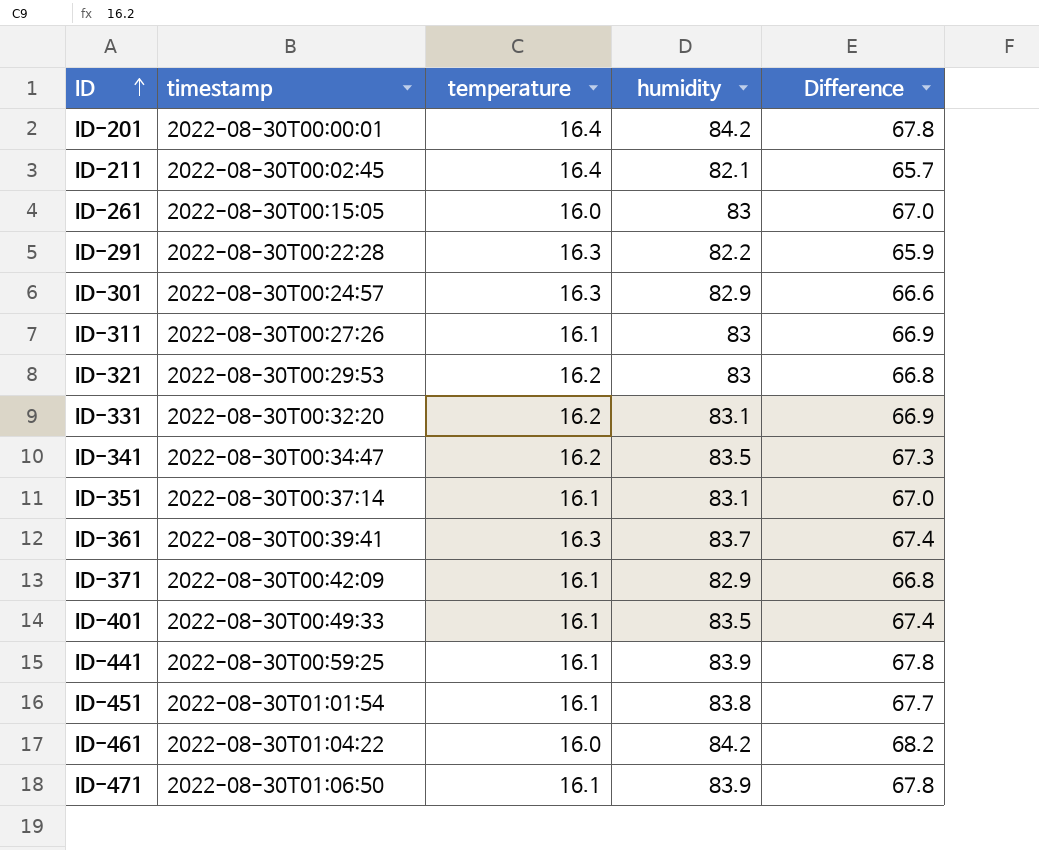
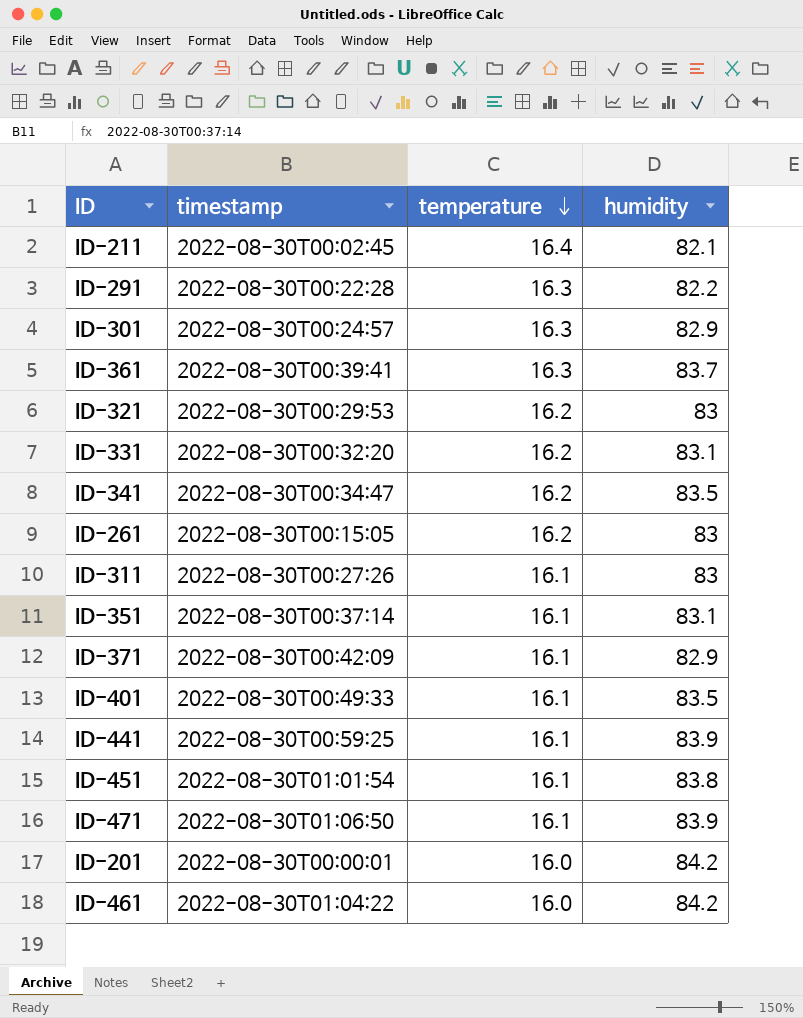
row order: ID ascending -> temperature descending
column Difference | formula: [humidity] - [temperature] -> none
ID-261 | temperature: 16.0 -> 16.2
ID-201 | temperature: 16.4 -> 16.0

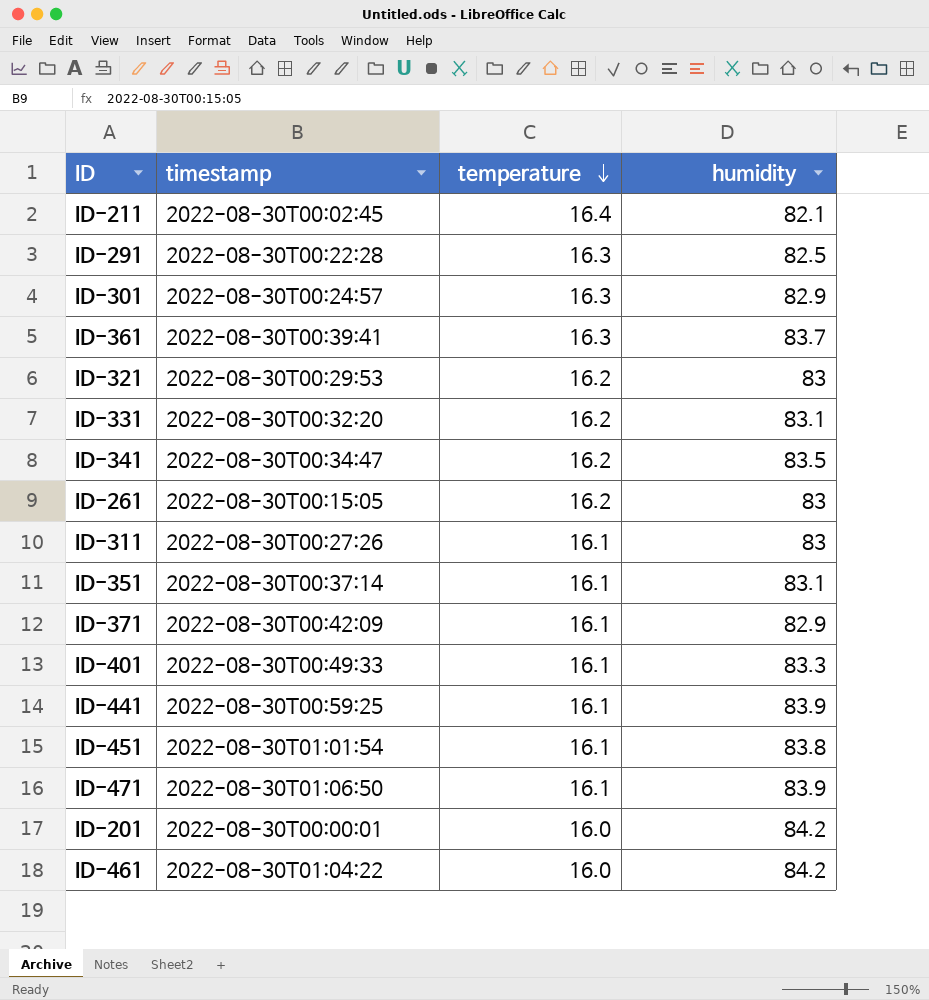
ID-291 | humidity: 82.2 -> 82.5
ID-401 | humidity: 83.5 -> 83.3

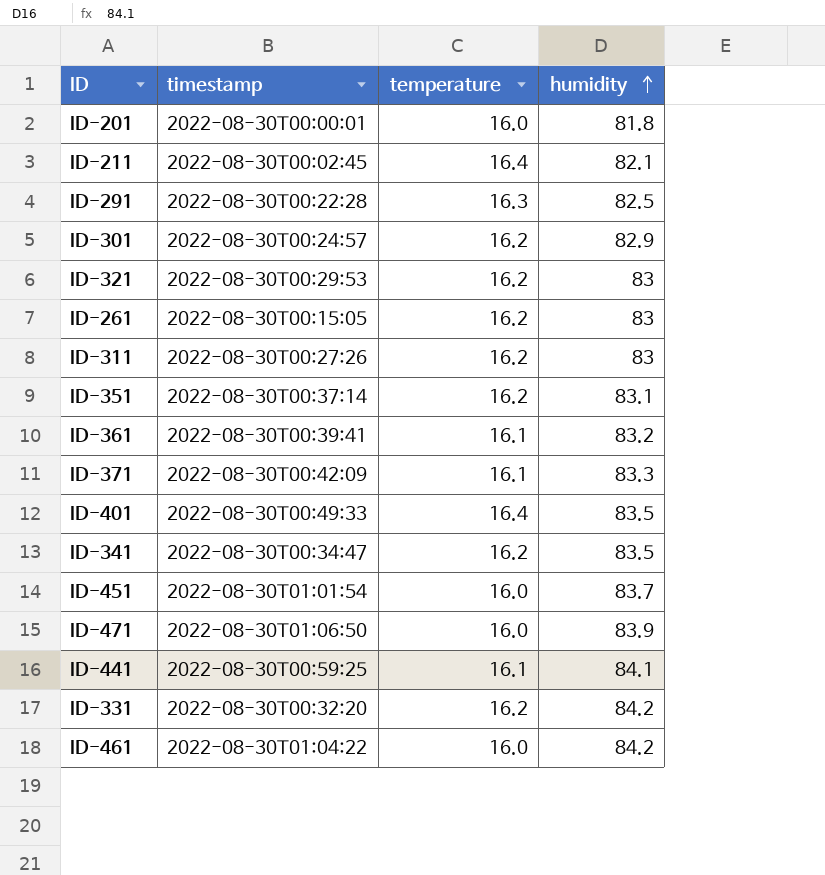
row order: temperature descending -> humidity ascending
ID-201 | humidity: 84.2 -> 81.8
ID-301 | temperature: 16.3 -> 16.2
ID-311 | temperature: 16.1 -> 16.2
ID-351 | temperature: 16.1 -> 16.2
ID-361 | temperature: 16.3 -> 16.1
ID-361 | humidity: 83.7 -> 83.2
ID-371 | humidity: 82.9 -> 83.3
ID-401 | temperature: 16.1 -> 16.4
ID-401 | humidity: 83.3 -> 83.5
ID-451 | temperature: 16.1 -> 16.0
ID-451 | humidity: 83.8 -> 83.7
ID-471 | temperature: 16.1 -> 16.0
ID-441 | humidity: 83.9 -> 84.1
ID-331 | humidity: 83.1 -> 84.2

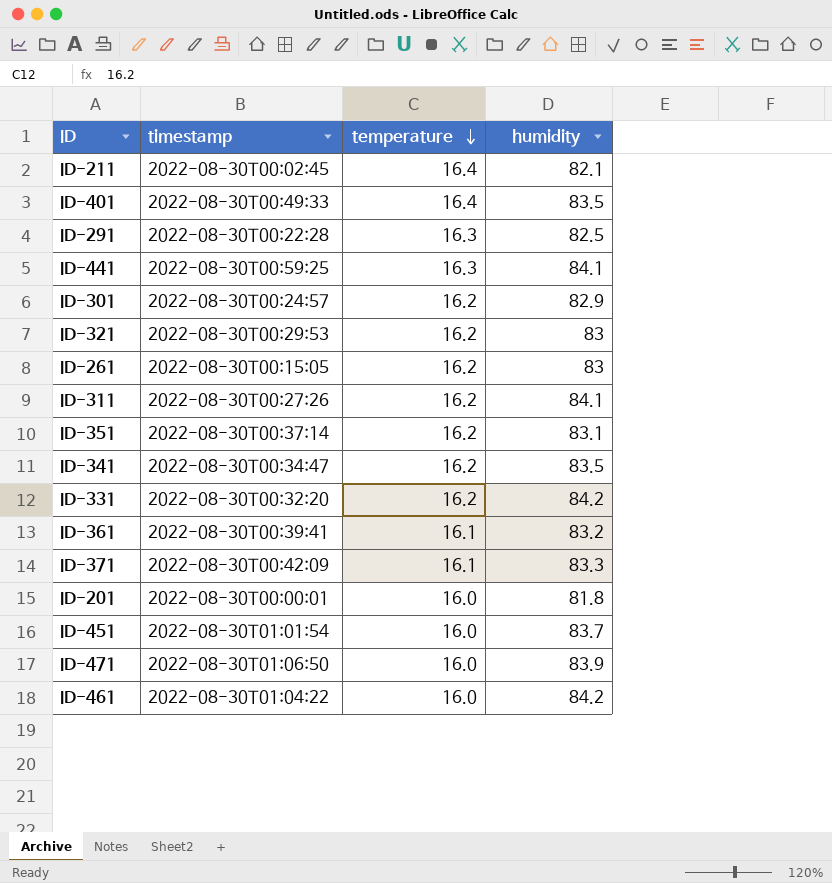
row order: humidity ascending -> temperature descending
ID-441 | temperature: 16.1 -> 16.3
ID-311 | humidity: 83 -> 84.1

